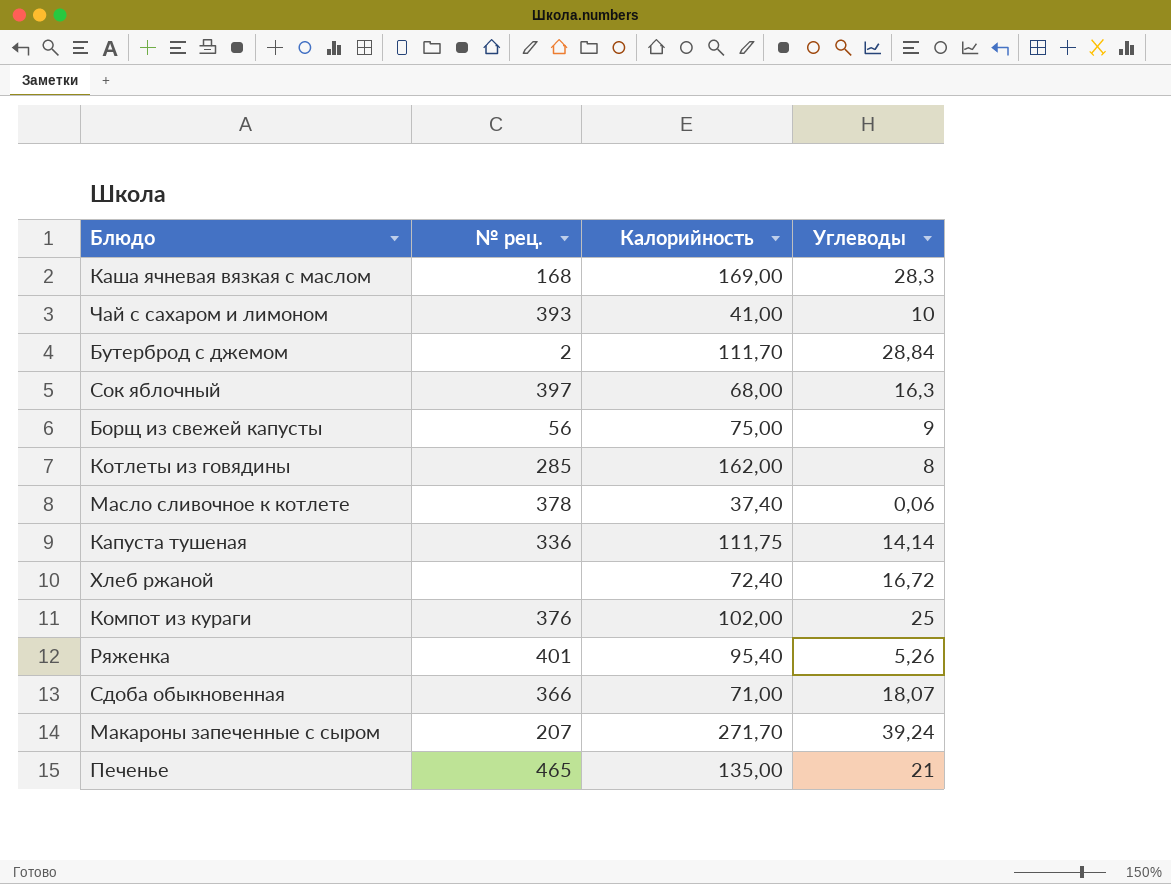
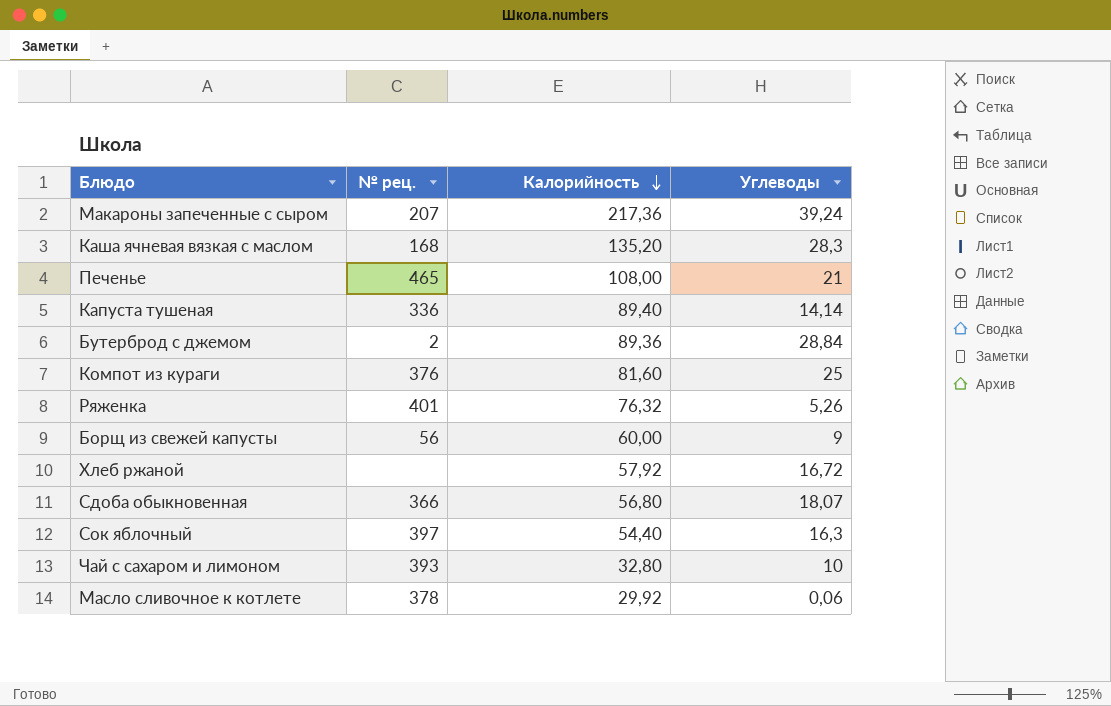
row order: none -> Калорийность descending
row Котлеты из говядины: 285 | 162,00 | 8 -> none
Макароны запеченные с сыром | Калорийность: 271,70 -> 217,36
Каша ячневая вязкая с маслом | Калорийность: 169,00 -> 135,20
Печенье | Калорийность: 135,00 -> 108,00
Капуста тушеная | Калорийность: 111,75 -> 89,40
Бутерброд с джемом | Калорийность: 111,70 -> 89,36
Компот из кураги | Калорийность: 102,00 -> 81,60
Ряженка | Калорийность: 95,40 -> 76,32
Борщ из свежей капусты | Калорийность: 75,00 -> 60,00
Хлеб ржаной | Калорийность: 72,40 -> 57,92
Сдоба обыкновенная | Калорийность: 71,00 -> 56,80
Сок яблочный | Калорийность: 68,00 -> 54,40
Чай с сахаром и лимоном | Калорийность: 41,00 -> 32,80
Масло сливочное к котлете | Калорийность: 37,40 -> 29,92

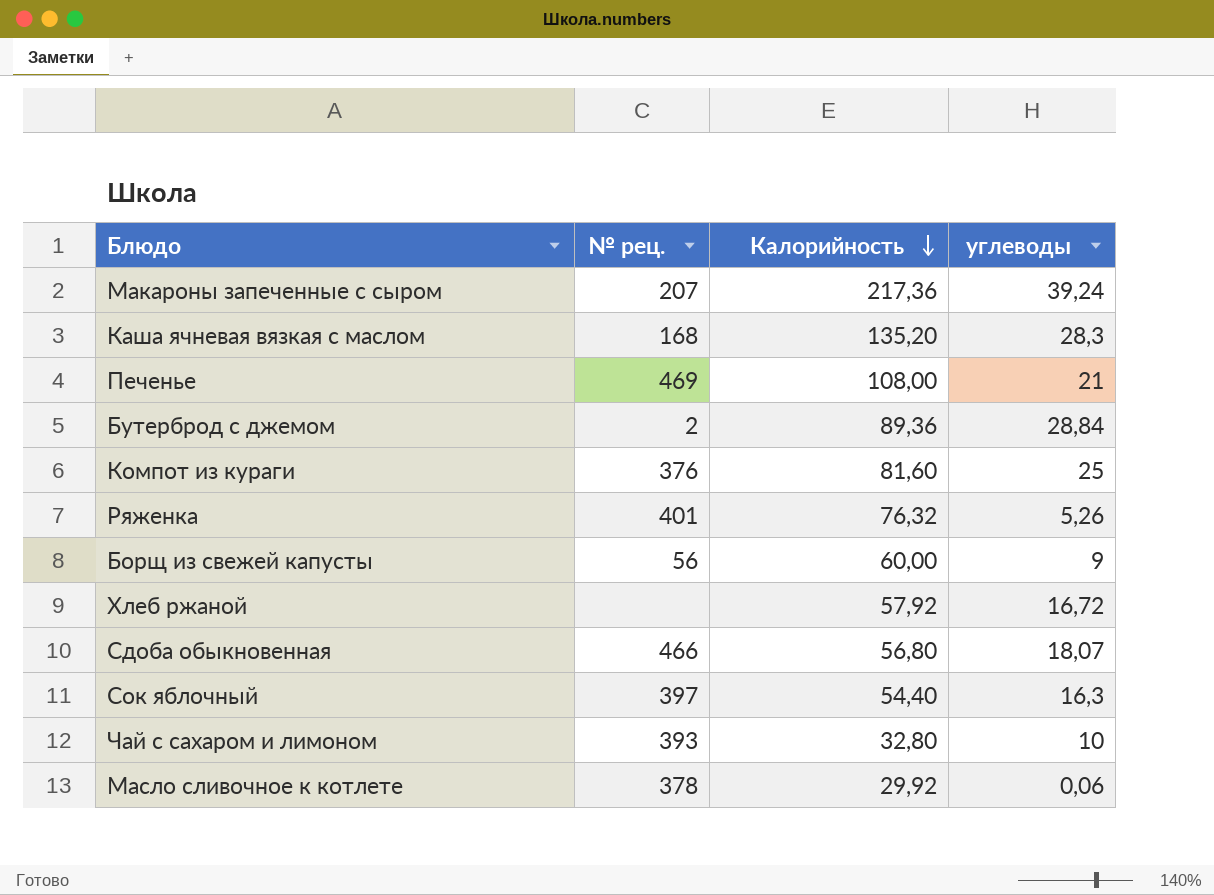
column name: Углеводы -> углеводы
row Капуста тушеная: 336 | 89,40 | 14,14 -> none
Печенье | № рец.: 465 -> 469
Сдоба обыкновенная | № рец.: 366 -> 466

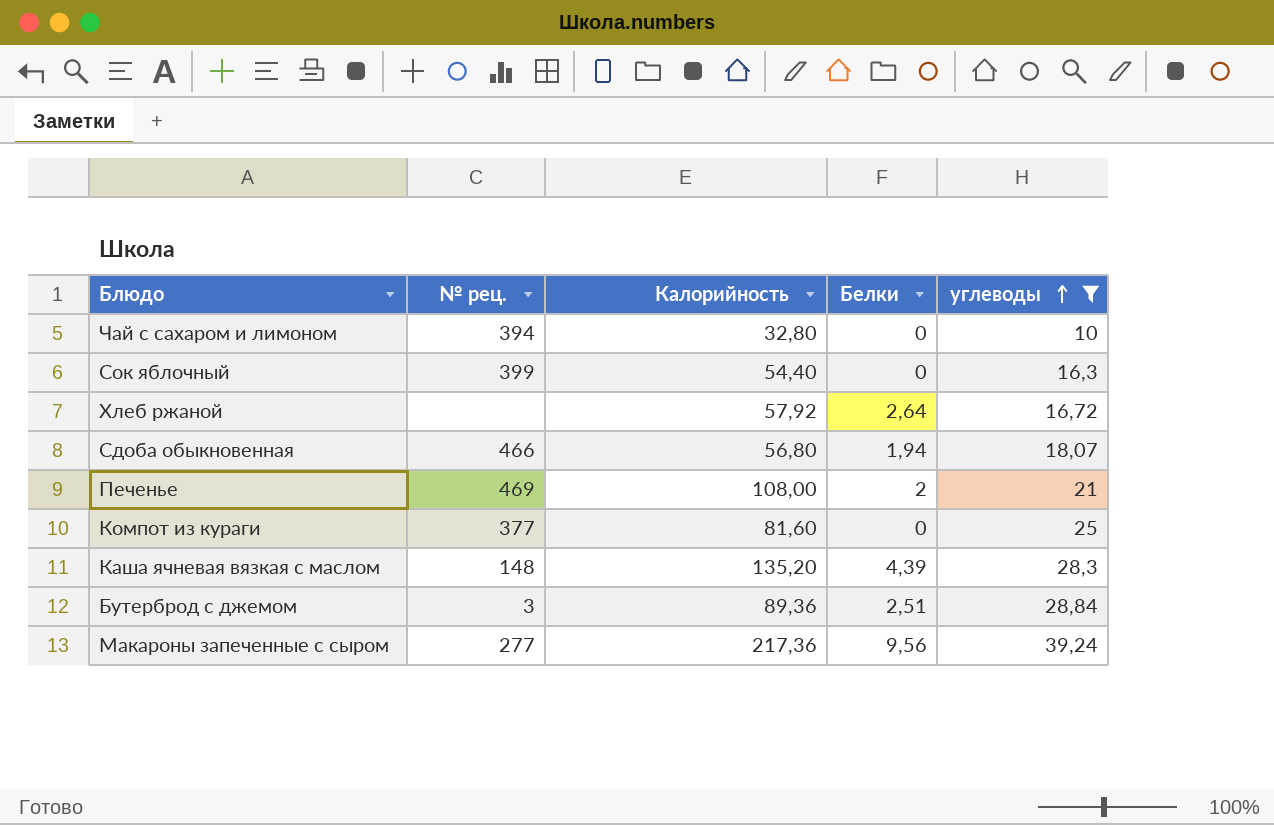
filter: none -> углеводы >= 10
row order: Калорийность descending -> углеводы ascending
column Белки | position: none -> 4
Чай с сахаром и лимоном | № рец.: 393 -> 394
Сок яблочный | № рец.: 397 -> 399
Компот из кураги | № рец.: 376 -> 377
Каша ячневая вязкая с маслом | № рец.: 168 -> 148
Бутерброд с джемом | № рец.: 2 -> 3
Макароны запеченные с сыром | № рец.: 207 -> 277

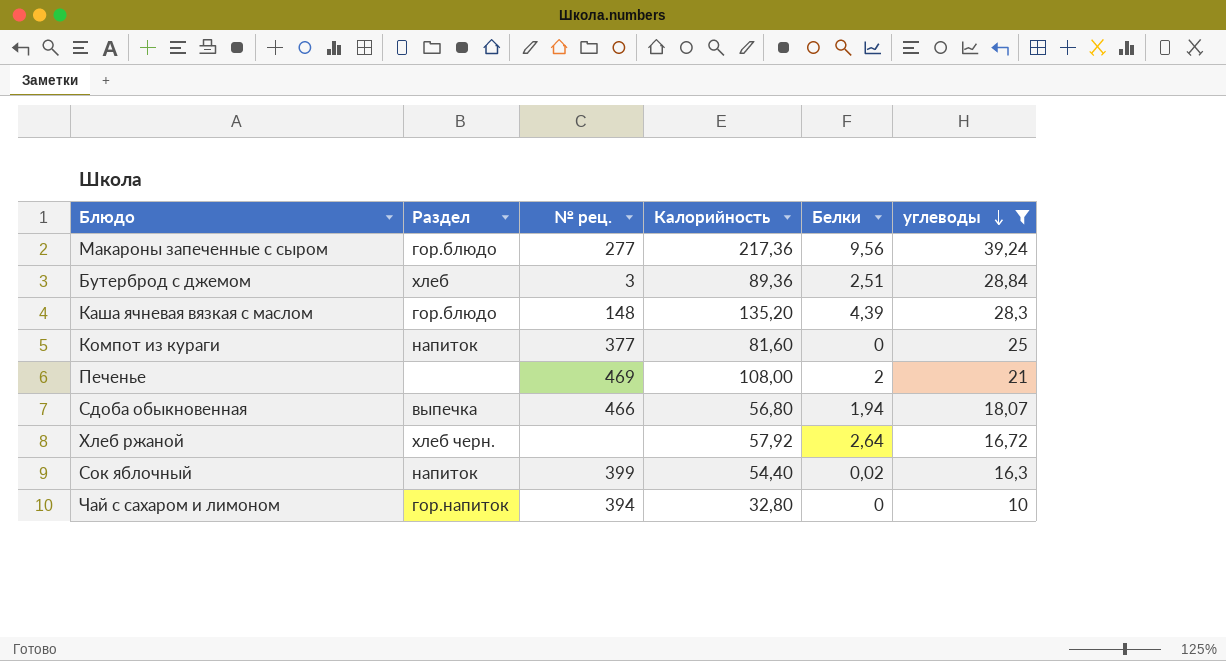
row order: углеводы ascending -> углеводы descending
column Раздел | position: none -> 2
Сок яблочный | Белки: 0 -> 0,02

